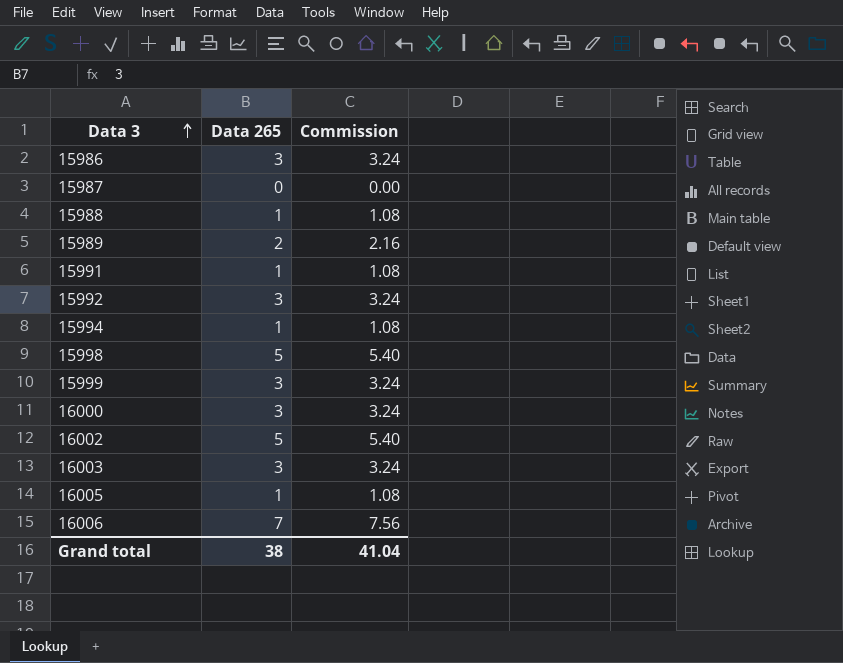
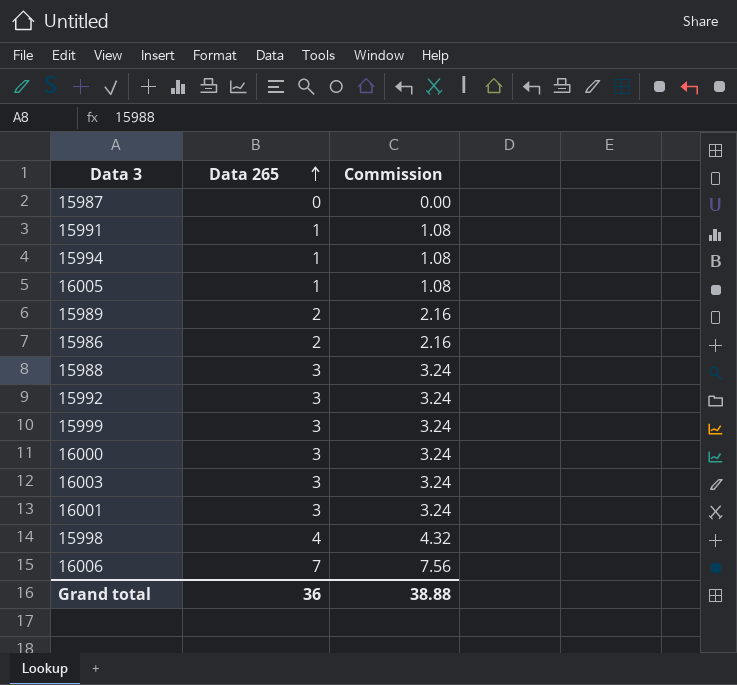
row order: Data 3 ascending -> Data 265 ascending
row 16002: 5 | 5.40 -> none
15986 | Data 265: 3 -> 2
15986 | Commission: 3.24 -> 2.16
15988 | Data 265: 1 -> 3
15988 | Commission: 1.08 -> 3.24
row 16001: none -> 3 | 3.24
15998 | Data 265: 5 -> 4
15998 | Commission: 5.40 -> 4.32
Grand total | Data 265: 38 -> 36
Grand total | Commission: 41.04 -> 38.88

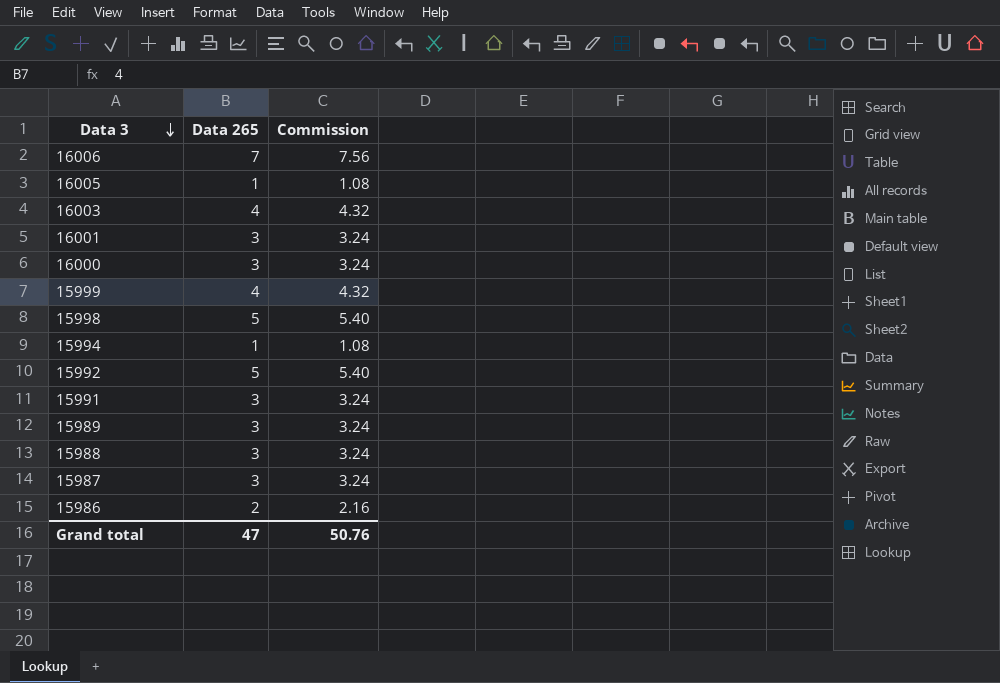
row order: Data 265 ascending -> Data 3 descending
16003 | Data 265: 3 -> 4
16003 | Commission: 3.24 -> 4.32
15999 | Data 265: 3 -> 4
15999 | Commission: 3.24 -> 4.32
15998 | Data 265: 4 -> 5
15998 | Commission: 4.32 -> 5.40
15992 | Data 265: 3 -> 5
15992 | Commission: 3.24 -> 5.40
15991 | Data 265: 1 -> 3
15991 | Commission: 1.08 -> 3.24
15989 | Data 265: 2 -> 3
15989 | Commission: 2.16 -> 3.24
15987 | Data 265: 0 -> 3
15987 | Commission: 0.00 -> 3.24
Grand total | Data 265: 36 -> 47
Grand total | Commission: 38.88 -> 50.76

